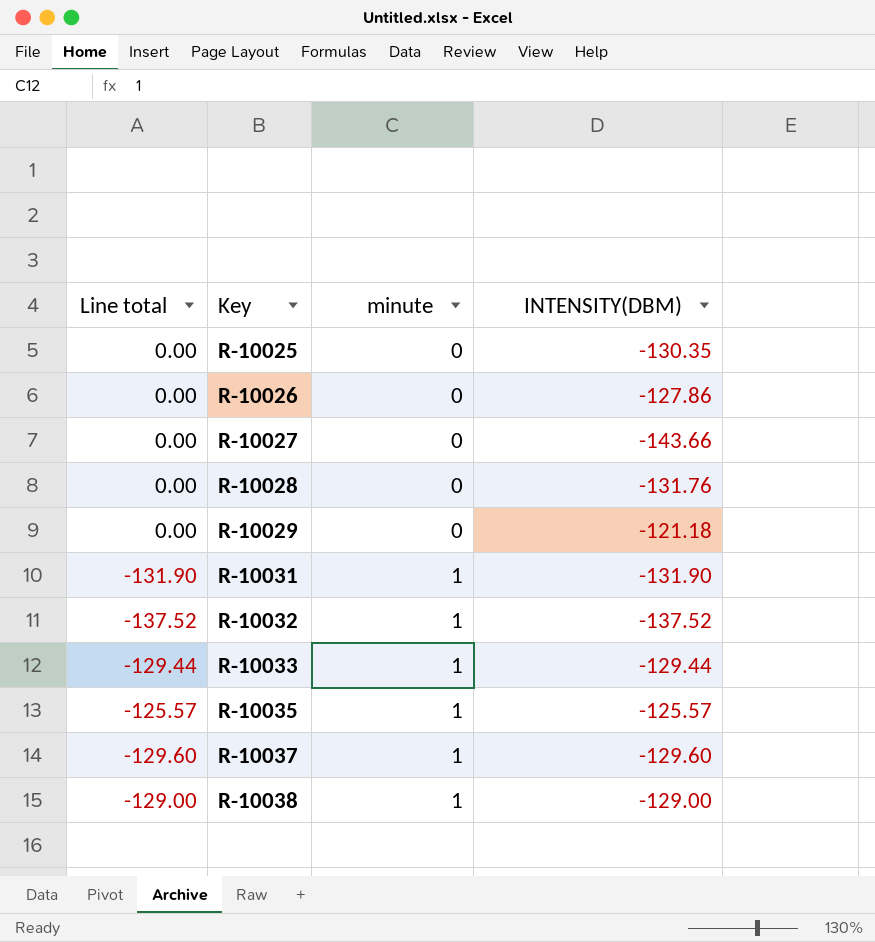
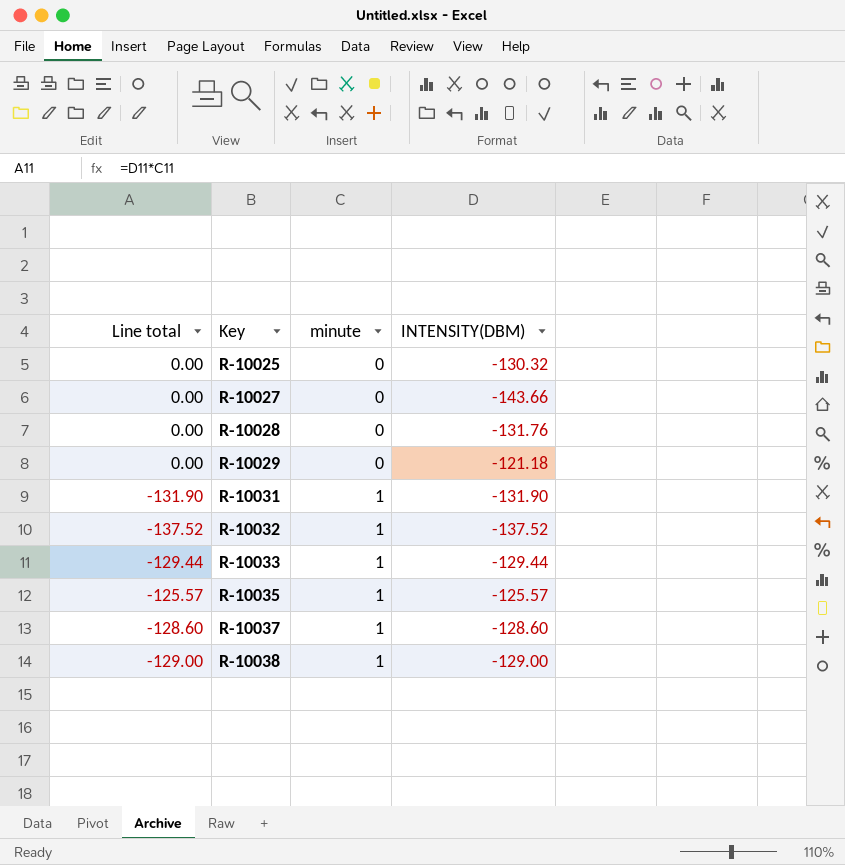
row R-10026: 0.00 | 0 | -127.86 -> none
R-10025 | INTENSITY(DBM): -130.35 -> -130.32
R-10037 | Line total: -129.60 -> -128.60
R-10037 | INTENSITY(DBM): -129.60 -> -128.60

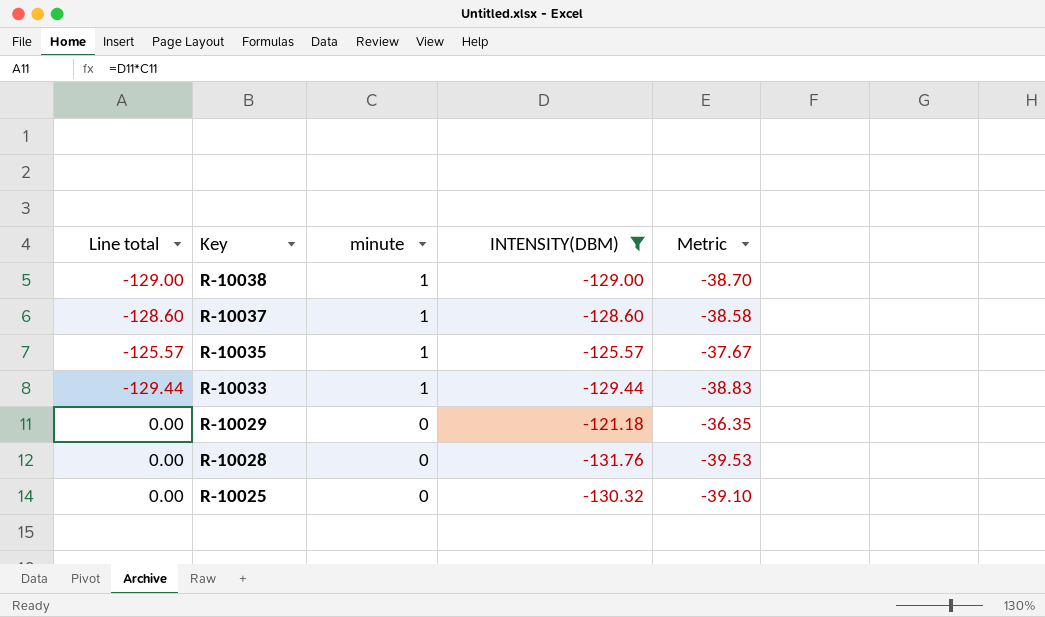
filter: none -> INTENSITY(DBM) >= -131.76
row order: Key ascending -> Key descending
column Metric | formula: none -> [INTENSITY(DBM)] * 0.3

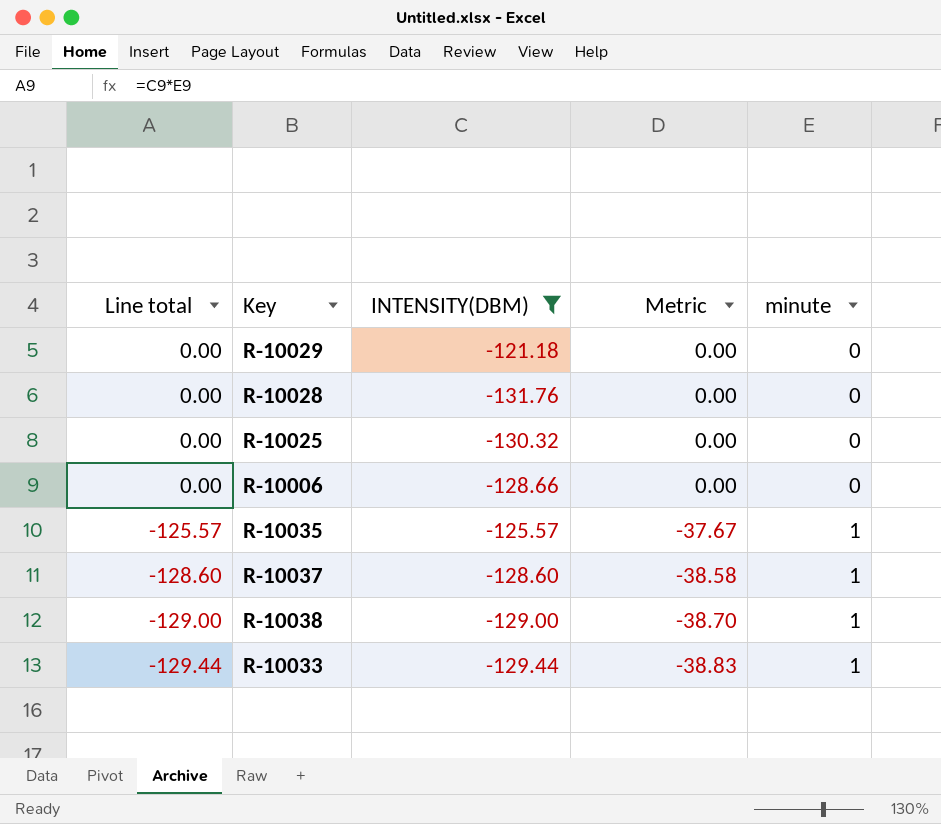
row order: Key descending -> Line total descending
column Metric | formula: [INTENSITY(DBM)] * 0.3 -> [Line total] * 0.3
column minute | position: 3 -> 5
row R-10006: none -> 0.00 | -128.66 | 0.00 | 0

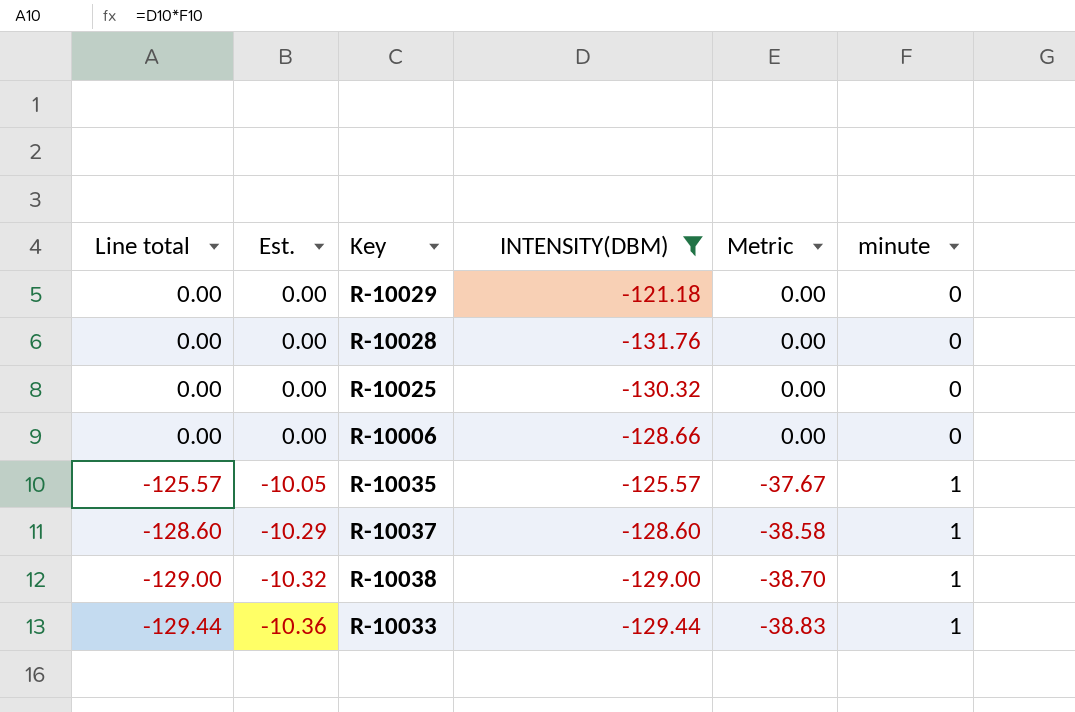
column Est. | formula: none -> [Line total] * 0.08

